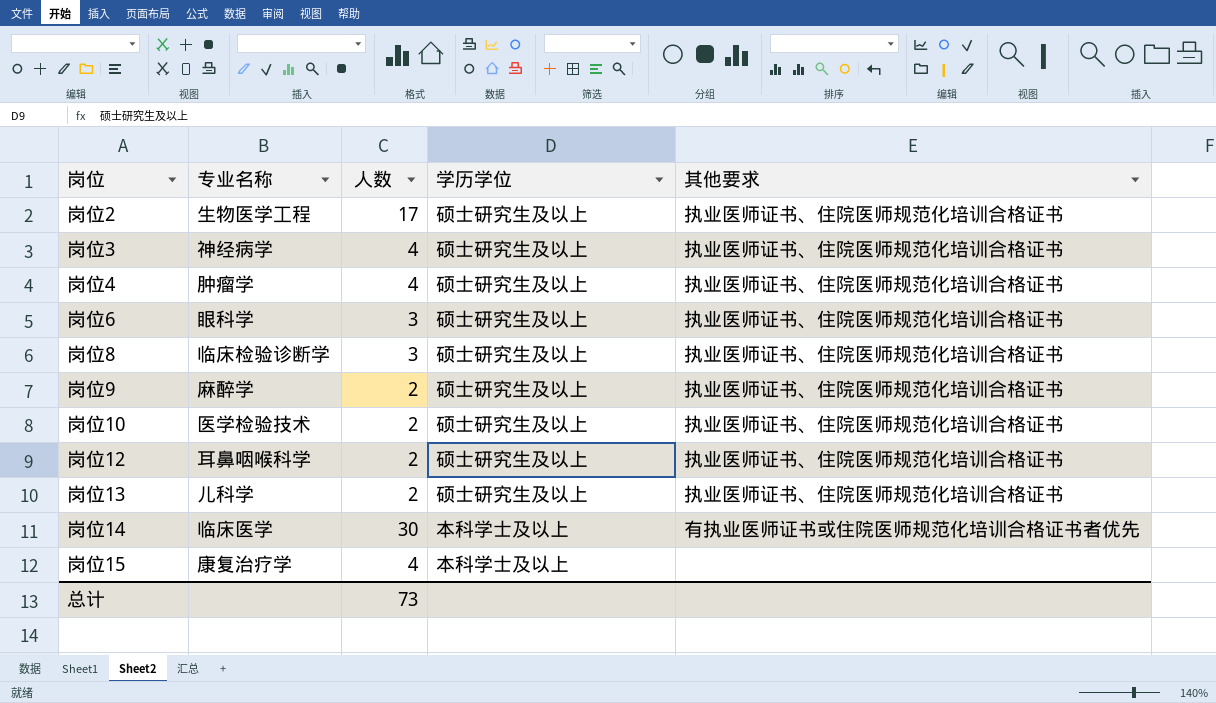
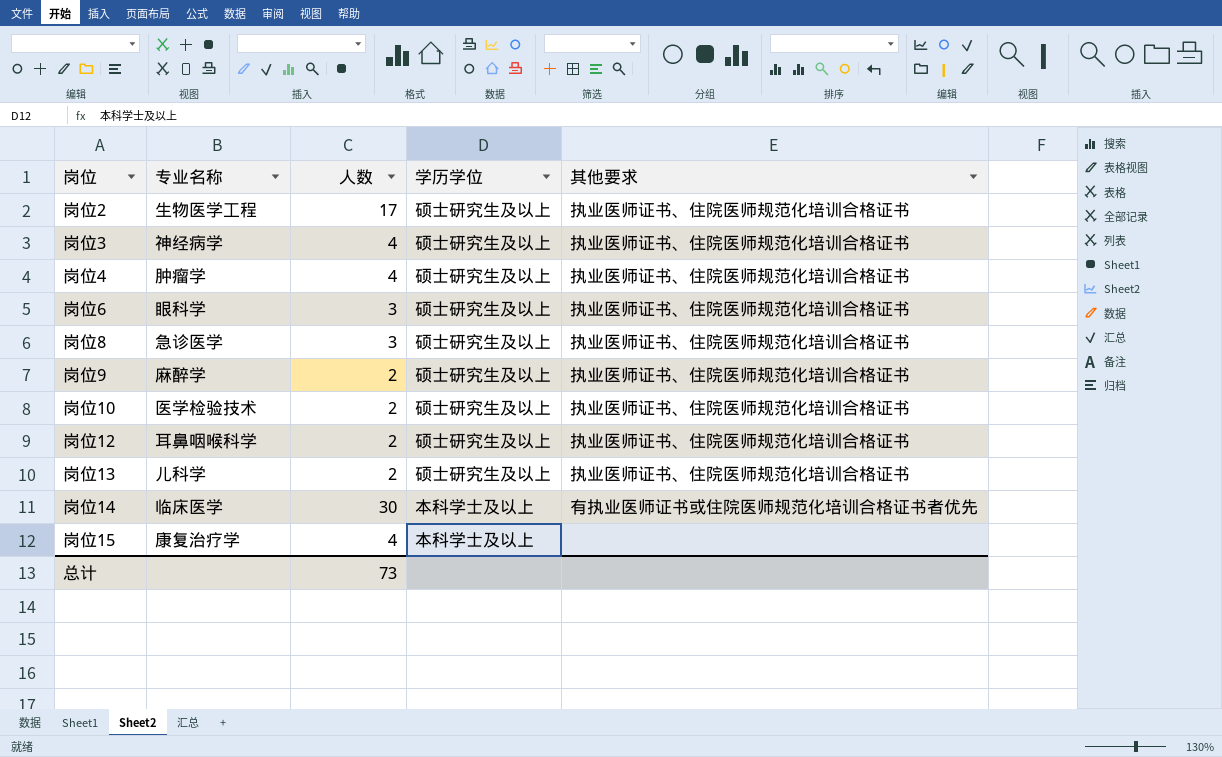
岗位8 | 专业名称: 临床检验诊断学 -> 急诊医学

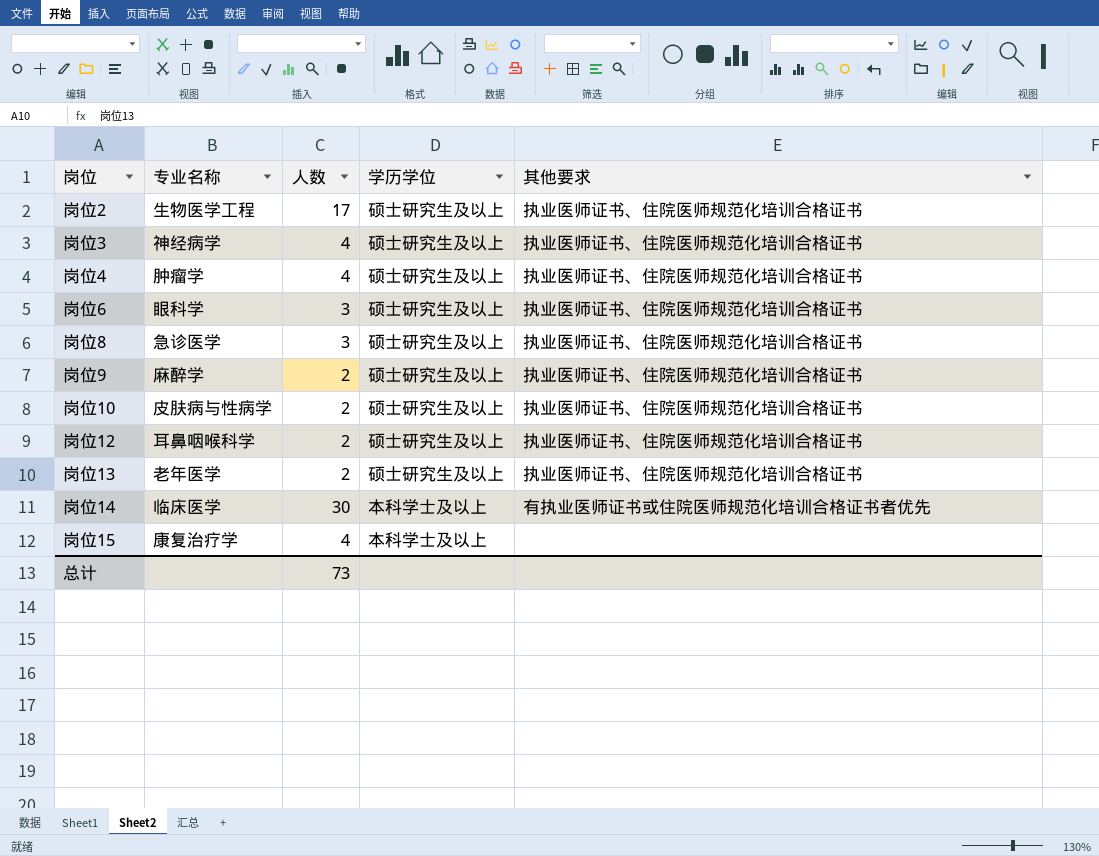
岗位10 | 专业名称: 医学检验技术 -> 皮肤病与性病学
岗位13 | 专业名称: 儿科学 -> 老年医学

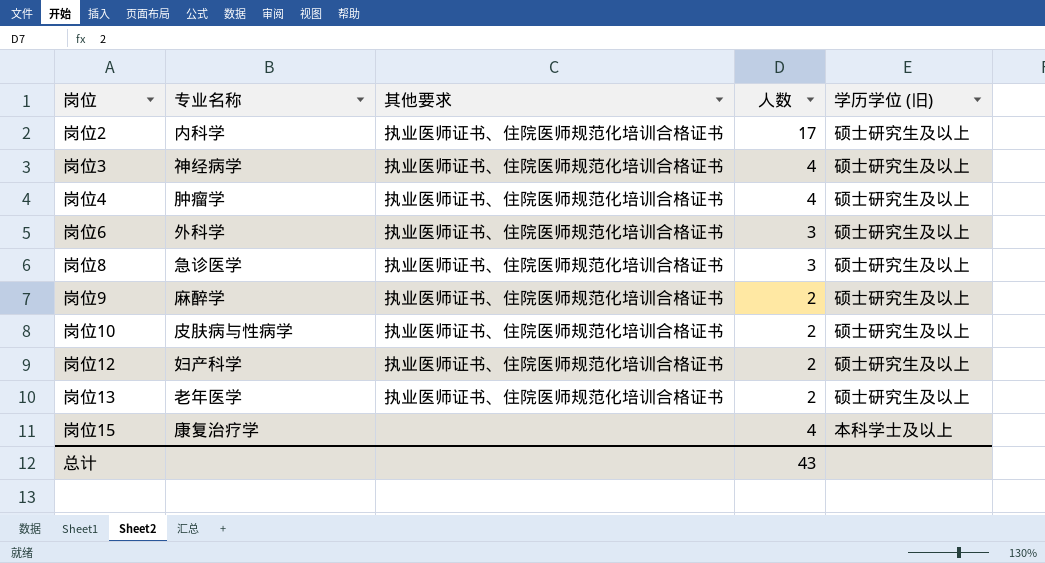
column 其他要求 | position: 5 -> 3
column name: 学历学位 -> 学历学位 (旧)
row 岗位14: 临床医学 | 30 | 本科学士及以上 | 有执业医师证书或住院医师规范化培训合格证书者优先 -> none
岗位2 | 专业名称: 生物医学工程 -> 内科学
岗位6 | 专业名称: 眼科学 -> 外科学
岗位12 | 专业名称: 耳鼻咽喉科学 -> 妇产科学
总计 | 人数: 73 -> 43

